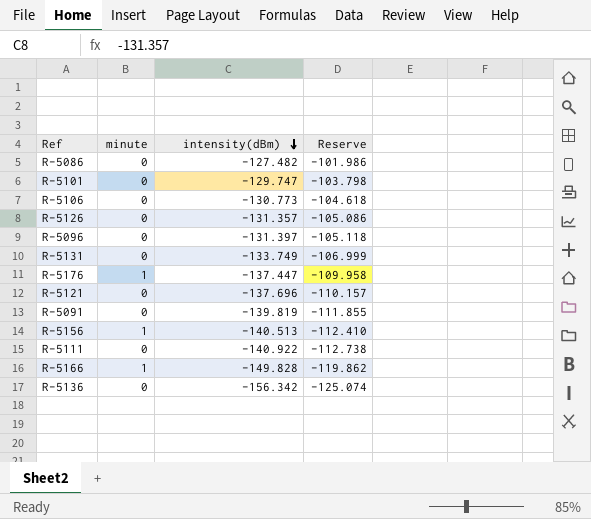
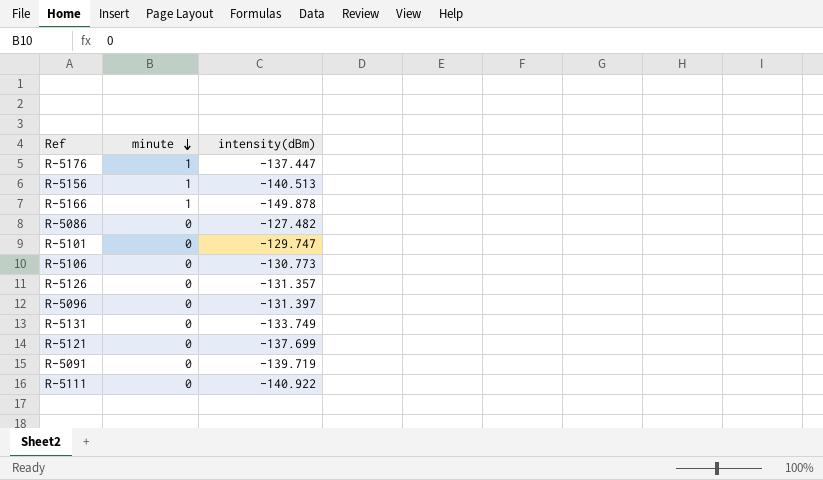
row order: intensity(dBm) descending -> minute descending
column Reserve | formula: [intensity(dBm)] * 0.8 -> none
row R-5136: 0 | -156.342 | -125.074 -> none
R-5166 | intensity(dBm): -149.828 -> -149.878
R-5121 | intensity(dBm): -137.696 -> -137.699
R-5091 | intensity(dBm): -139.819 -> -139.719

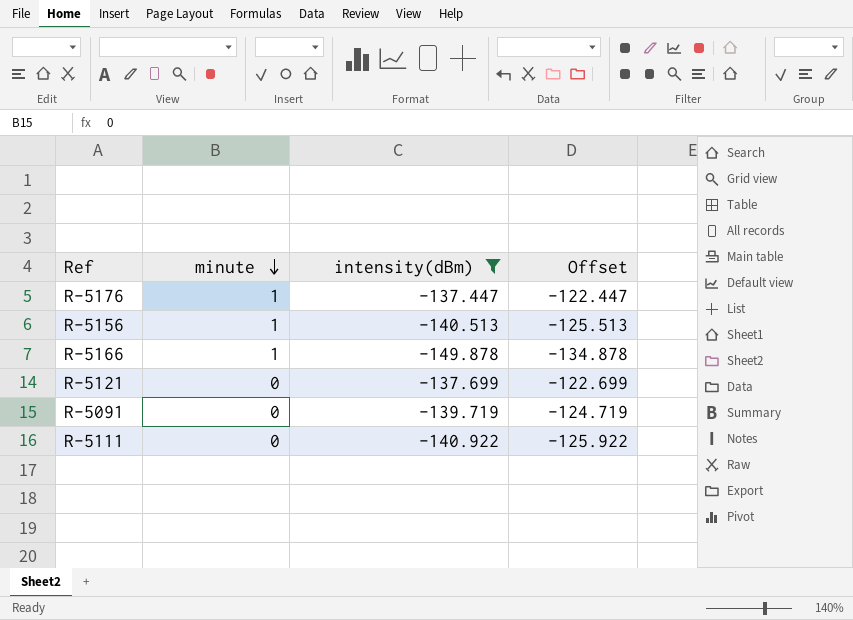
filter: none -> intensity(dBm) <= -137.447
column Offset | formula: none -> [intensity(dBm)] + 15

